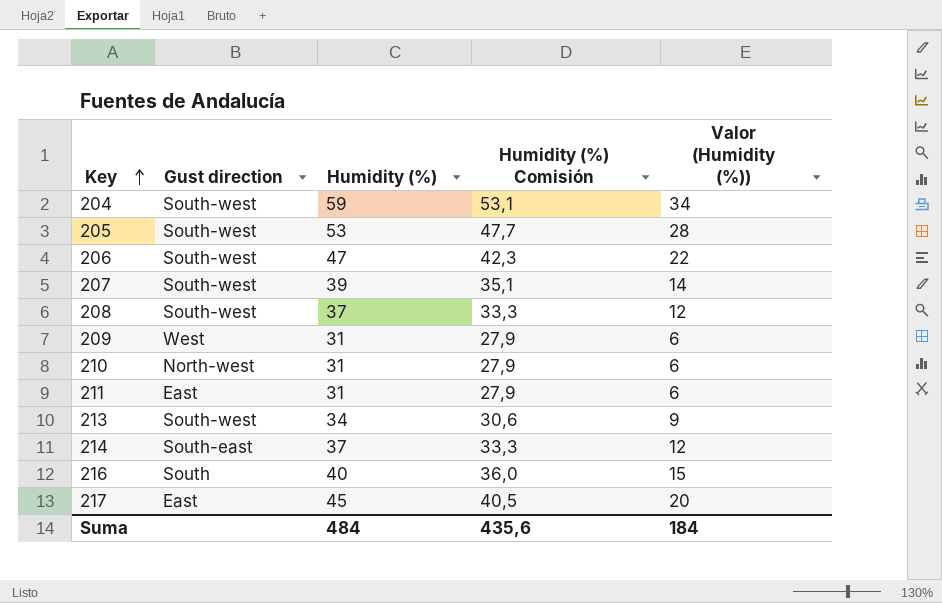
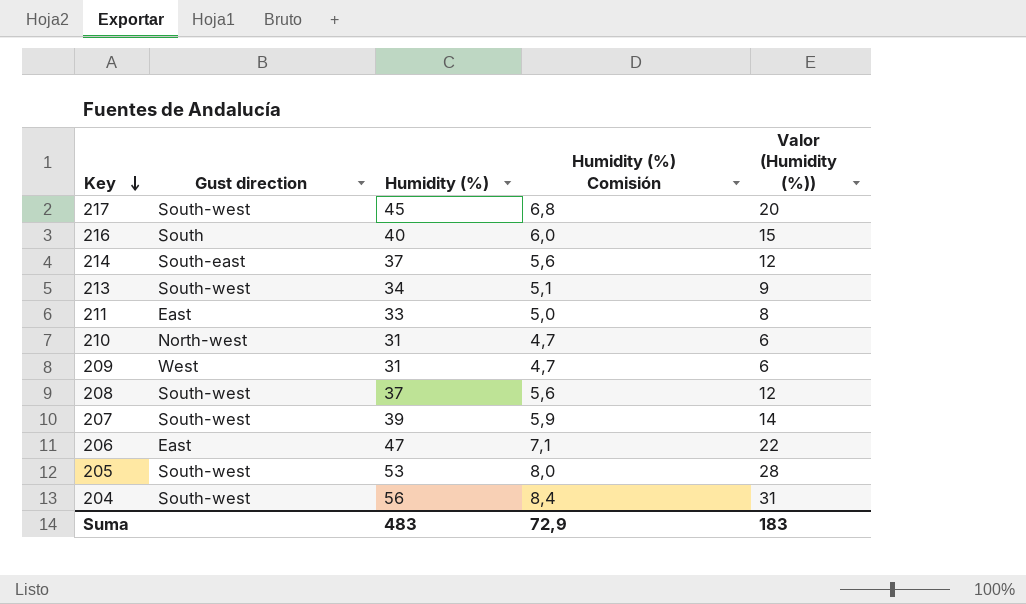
row order: Key ascending -> Key descending
column Humidity (%) Comisión | formula: [Humidity (%)] * 0,9 -> [Humidity (%)] * 0,15
217 | Gust direction: East -> South-west
211 | Humidity (%): 31 -> 33
211 | Valor (Humidity (%)): 6 -> 8
206 | Gust direction: South-west -> East
204 | Humidity (%): 59 -> 56
204 | Valor (Humidity (%)): 34 -> 31
Suma | Humidity (%): 484 -> 483
Suma | Humidity (%) Comisión: 435,6 -> 72,9
Suma | Valor (Humidity (%)): 184 -> 183

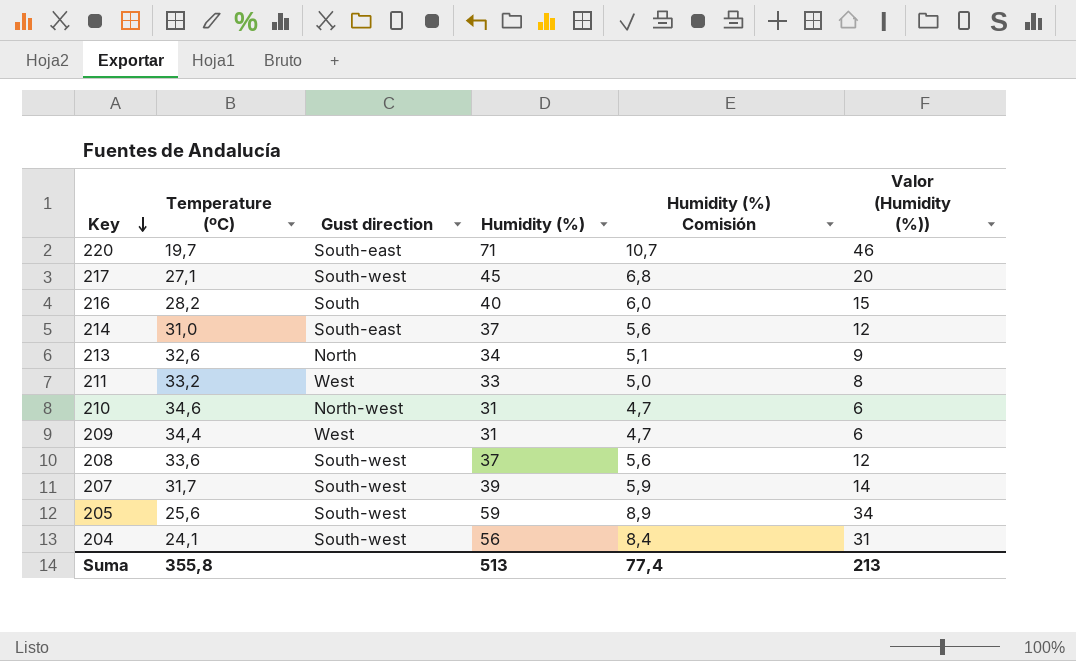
column Temperature (ºC) | position: none -> 2
row 206: East | 47 | 7,1 | 22 -> none
row 220: none -> 19,7 | South-east | 71 | 10,7 | 46
213 | Gust direction: South-west -> North
211 | Gust direction: East -> West
205 | Humidity (%): 53 -> 59
205 | Humidity (%) Comisión: 8,0 -> 8,9
205 | Valor (Humidity (%)): 28 -> 34
Suma | Humidity (%): 483 -> 513
Suma | Humidity (%) Comisión: 72,9 -> 77,4
Suma | Valor (Humidity (%)): 183 -> 213

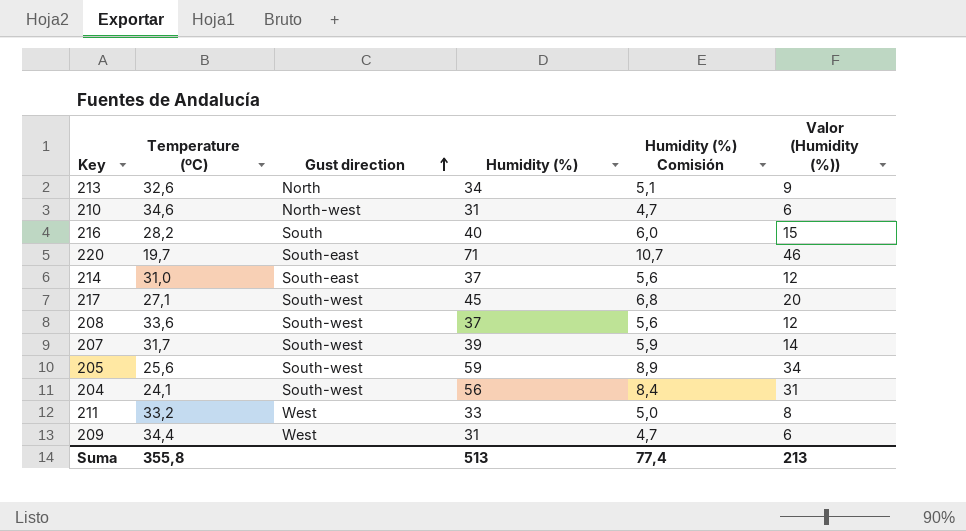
row order: Key descending -> Gust direction ascending

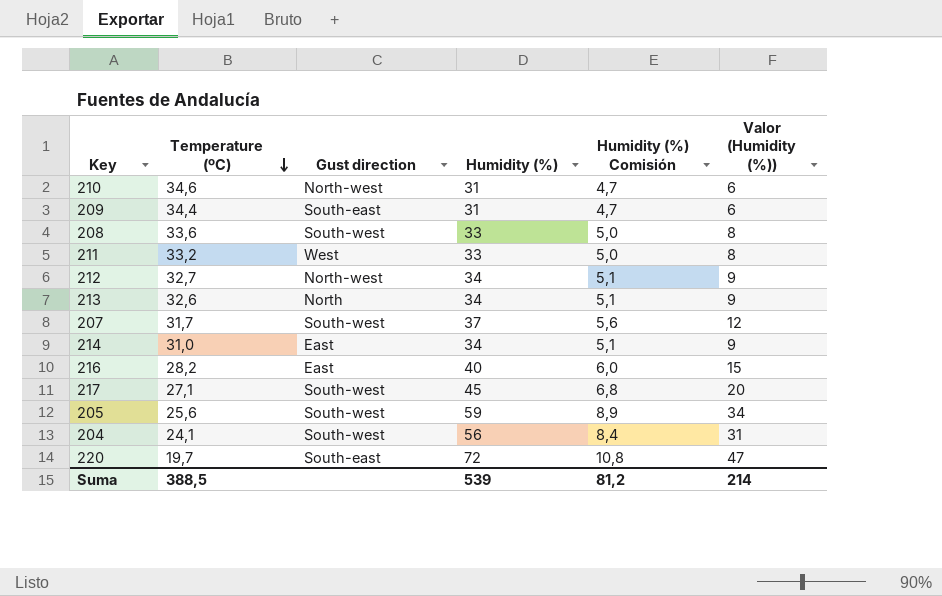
row order: Gust direction ascending -> Temperature (ºC) descending
209 | Gust direction: West -> South-east
208 | Humidity (%): 37 -> 33
208 | Humidity (%) Comisión: 5,6 -> 5,0
208 | Valor (Humidity (%)): 12 -> 8
row 212: none -> 32,7 | North-west | 34 | 5,1 | 9
207 | Humidity (%): 39 -> 37
207 | Humidity (%) Comisión: 5,9 -> 5,6
207 | Valor (Humidity (%)): 14 -> 12
214 | Gust direction: South-east -> East
214 | Humidity (%): 37 -> 34
214 | Humidity (%) Comisión: 5,6 -> 5,1
214 | Valor (Humidity (%)): 12 -> 9
216 | Gust direction: South -> East
220 | Humidity (%): 71 -> 72
220 | Humidity (%) Comisión: 10,7 -> 10,8
220 | Valor (Humidity (%)): 46 -> 47
Suma | Temperature (ºC): 355,8 -> 388,5
Suma | Humidity (%): 513 -> 539
Suma | Humidity (%) Comisión: 77,4 -> 81,2
Suma | Valor (Humidity (%)): 213 -> 214

